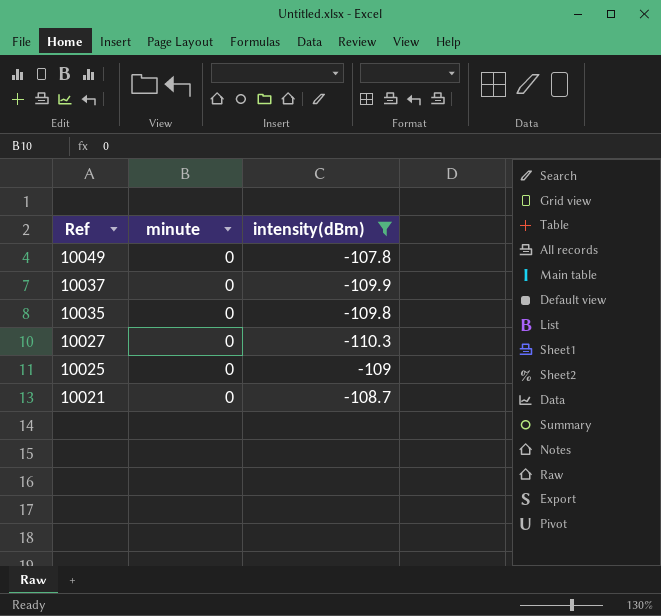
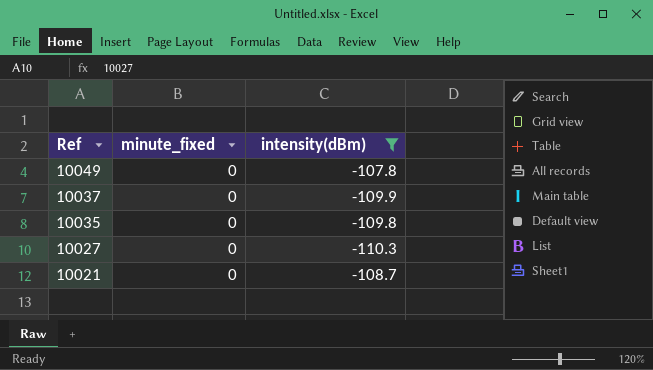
column name: minute -> minute_fixed
row 10025: 0 | -109 -> none

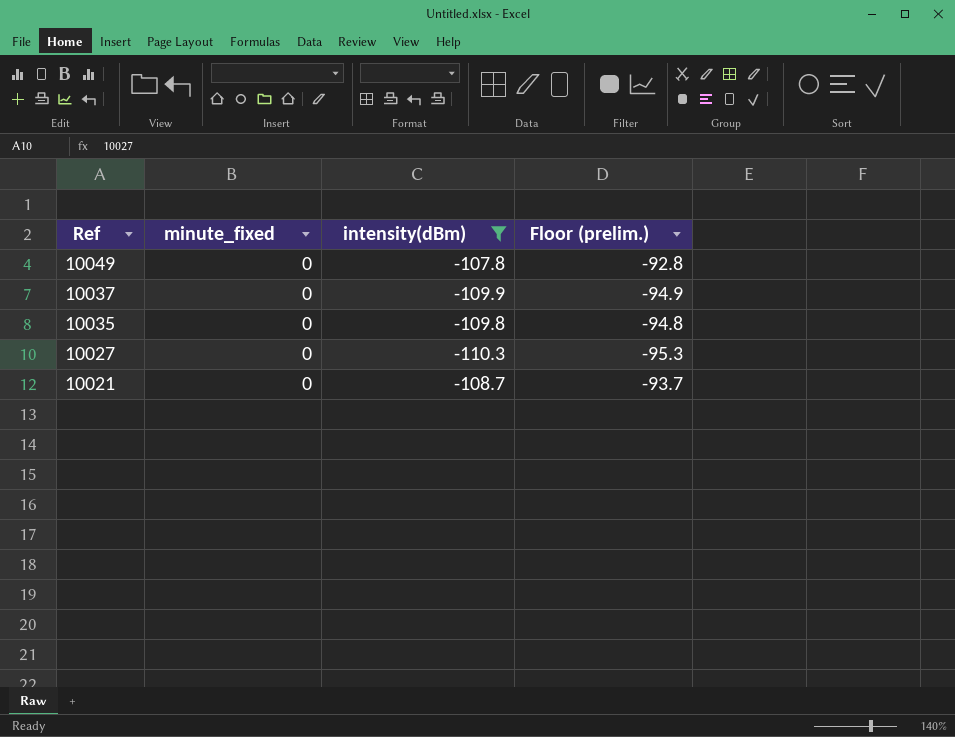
column Floor (prelim.) | formula: none -> [intensity(dBm)] + 15

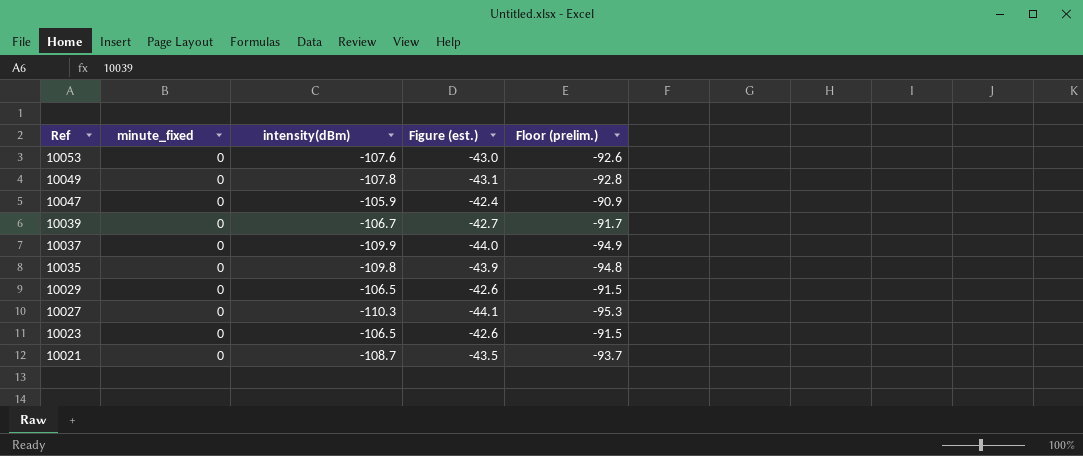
filter: intensity(dBm) <= -107.8 -> none
column Figure (est.) | formula: none -> [intensity(dBm)] * 0.4

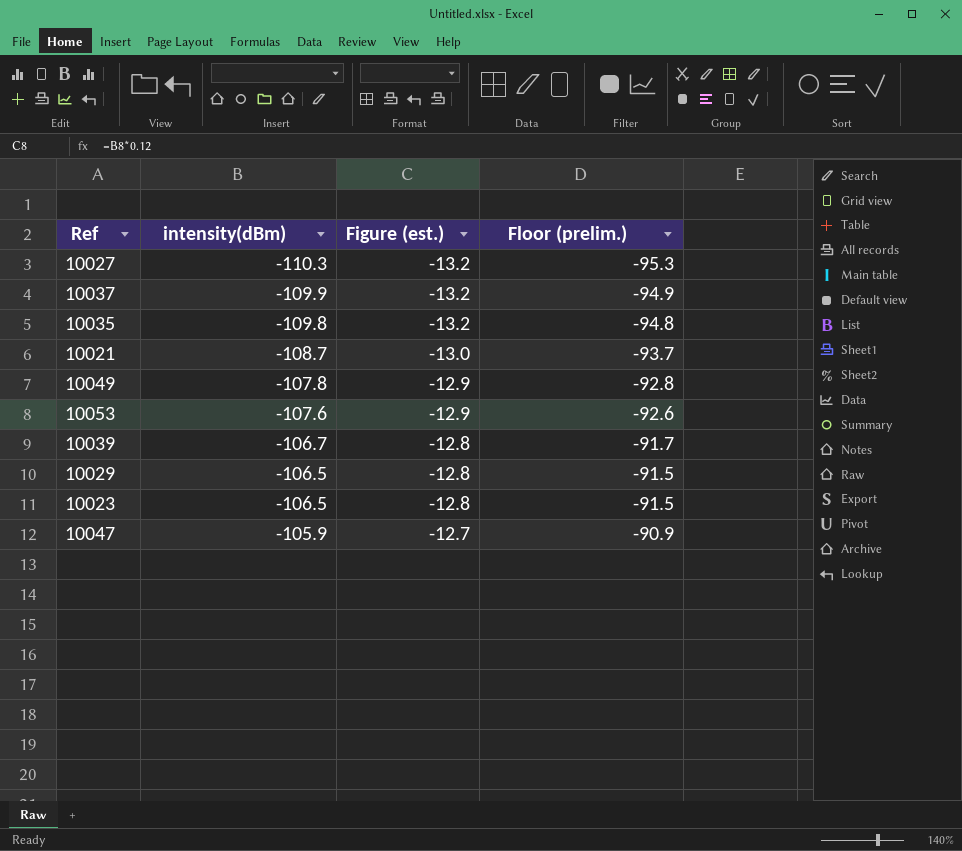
row order: Ref descending -> intensity(dBm) ascending
column minute_fixed | position: 2 -> none
column Figure (est.) | formula: [intensity(dBm)] * 0.4 -> [intensity(dBm)] * 0.12

